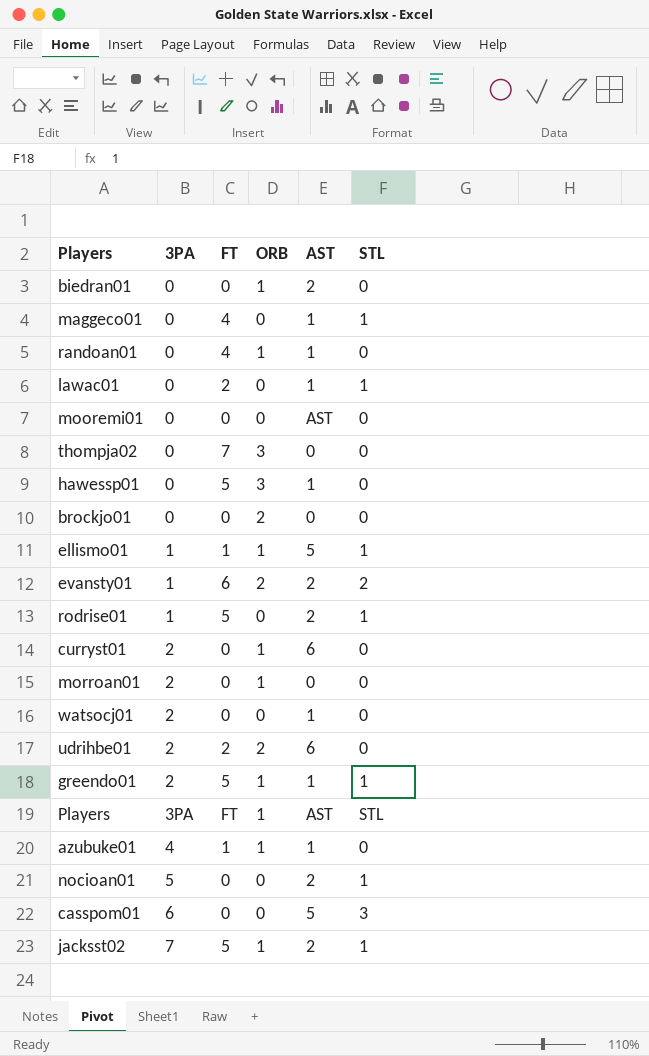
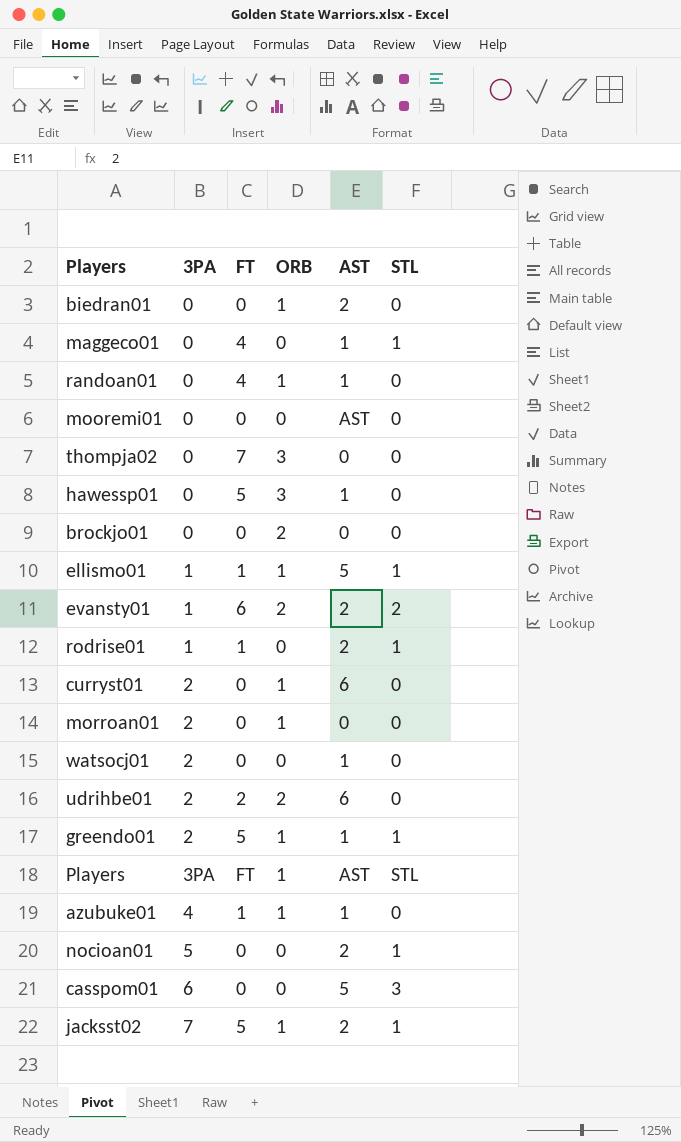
row lawac01: 0 | 2 | 0 | 1 | 1 -> none
rodrise01 | FT: 5 -> 1

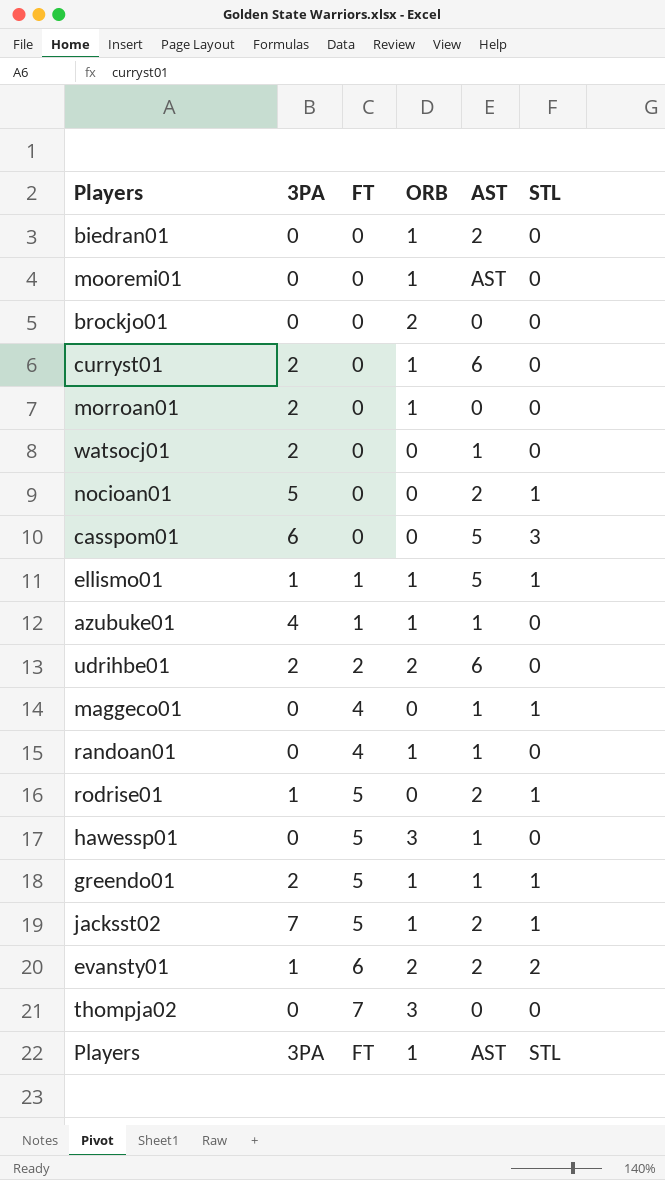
row order: 3PA ascending -> FT ascending
mooremi01 | ORB: 0 -> 1
rodrise01 | FT: 1 -> 5

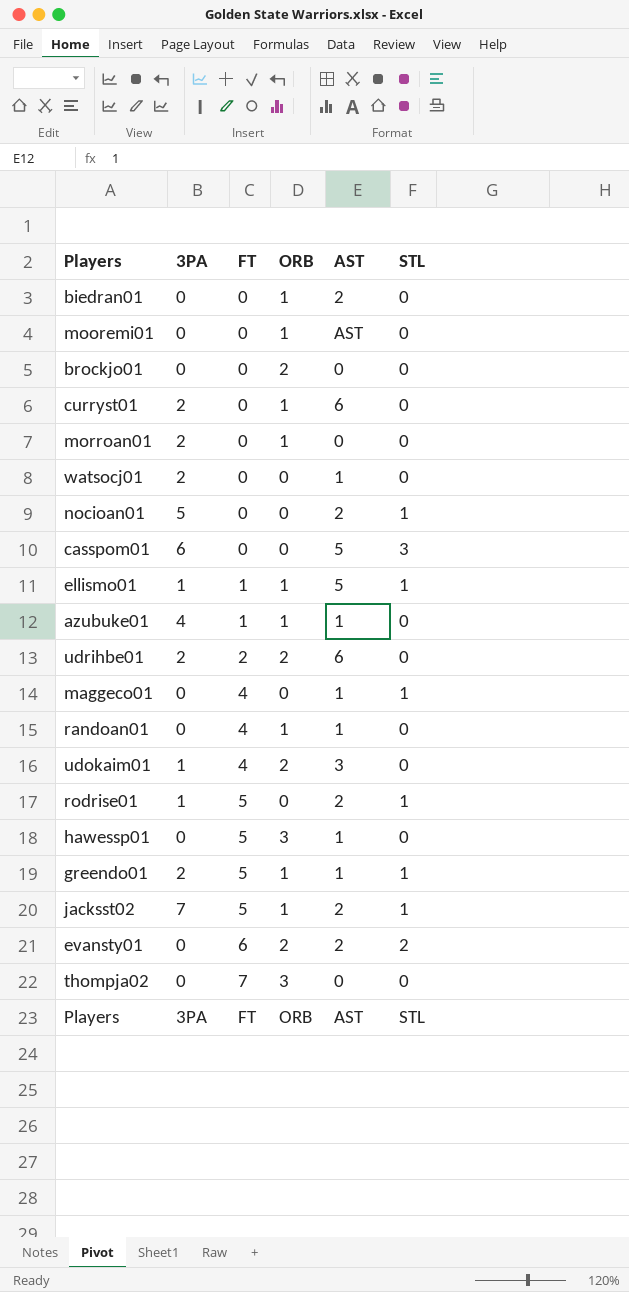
row udokaim01: none -> 1 | 4 | 2 | 3 | 0
evansty01 | 3PA: 1 -> 0
Players | ORB: 1 -> ORB

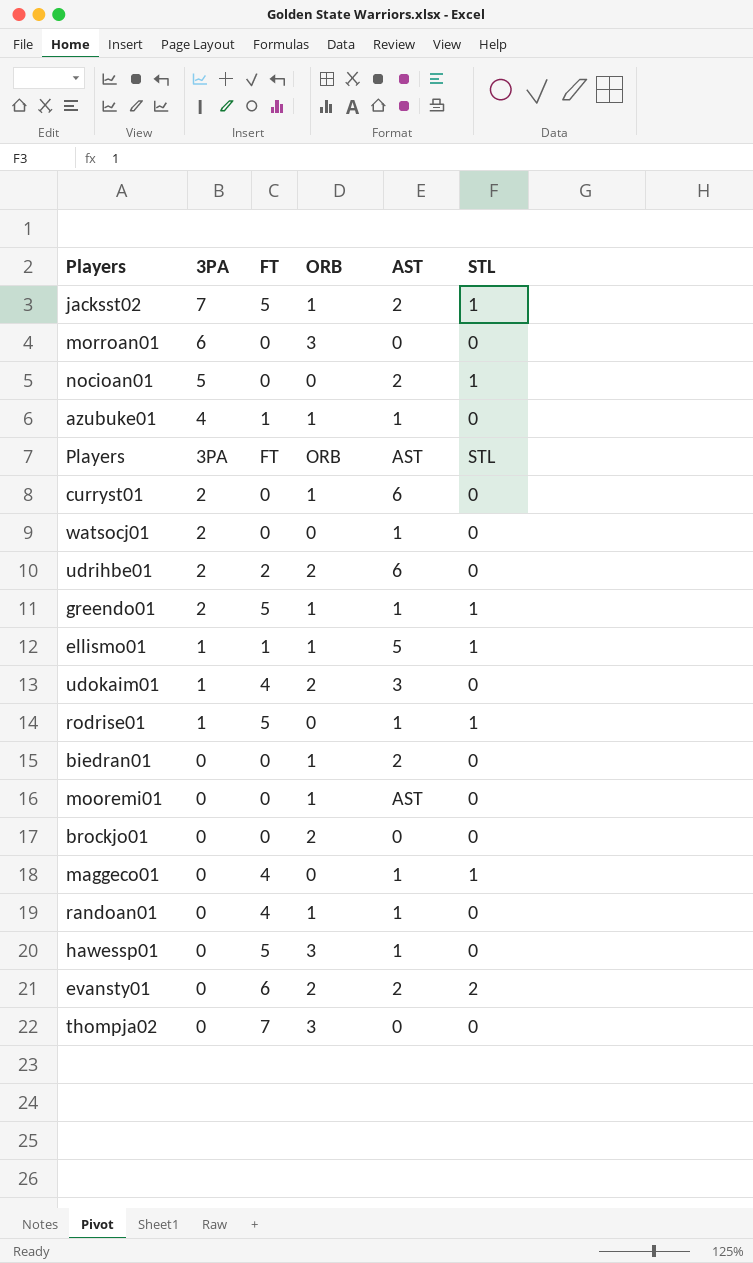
row order: FT ascending -> 3PA descending
row casspom01: 6 | 0 | 0 | 5 | 3 -> none
morroan01 | 3PA: 2 -> 6
morroan01 | ORB: 1 -> 3
rodrise01 | AST: 2 -> 1

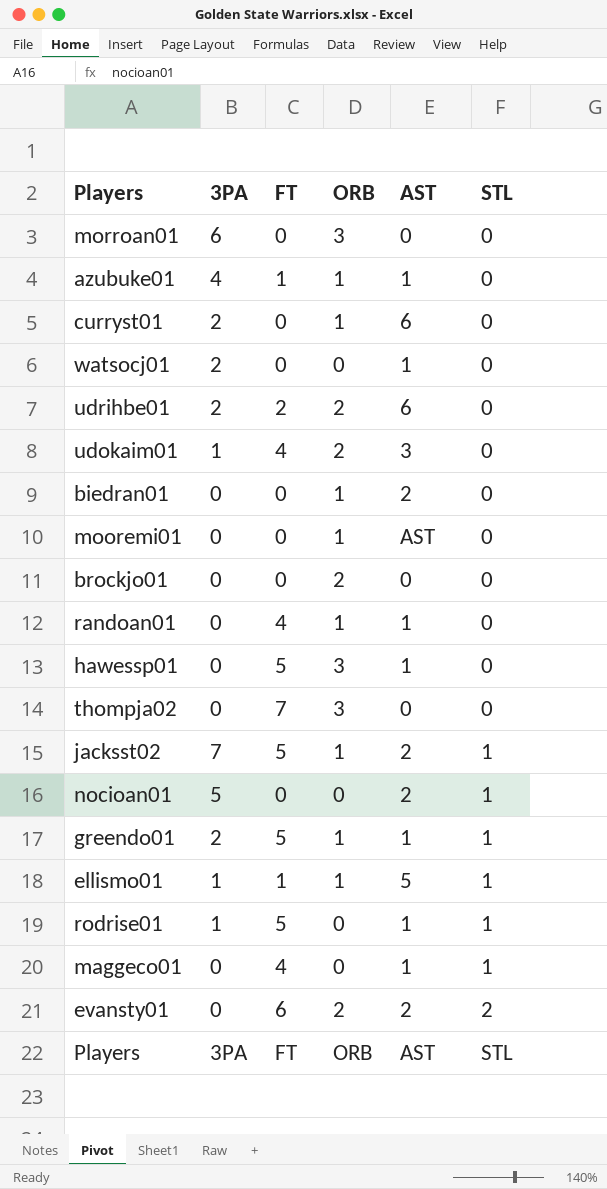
row order: 3PA descending -> STL ascending

